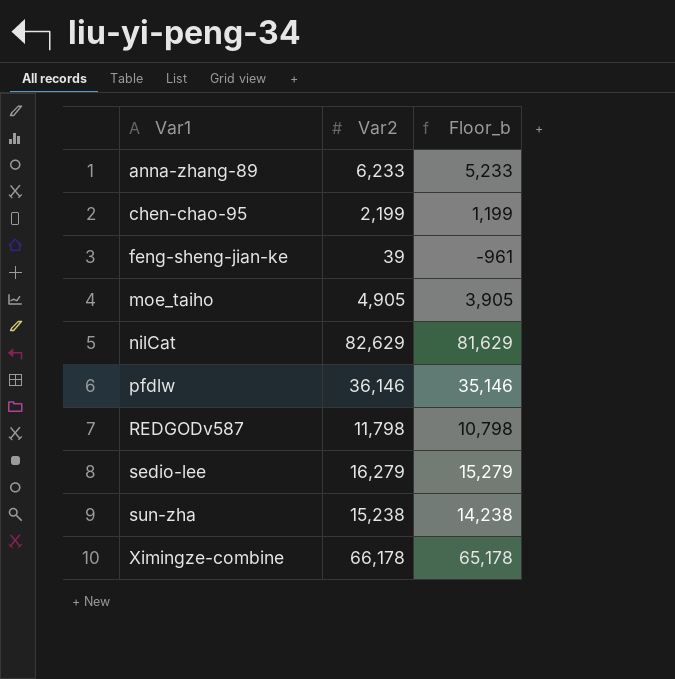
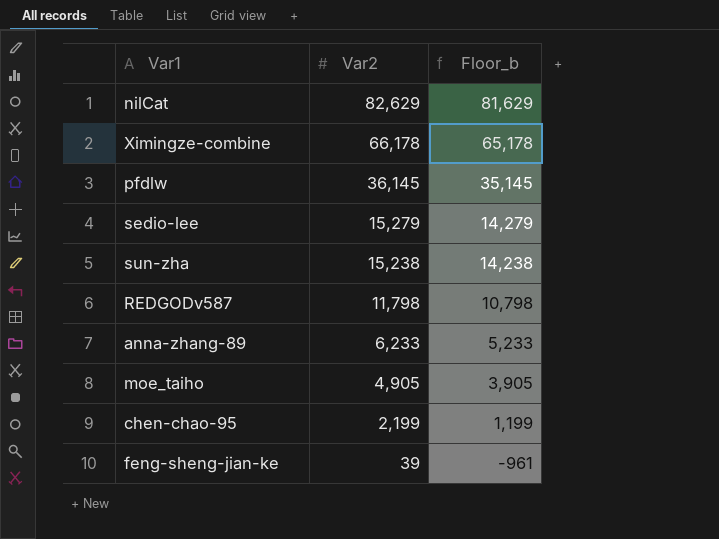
row order: Var1 ascending -> Var2 descending
pfdlw | Var2: 36,146 -> 36,145
pfdlw | Floor_b: 35,146 -> 35,145
sedio-lee | Var2: 16,279 -> 15,279
sedio-lee | Floor_b: 15,279 -> 14,279

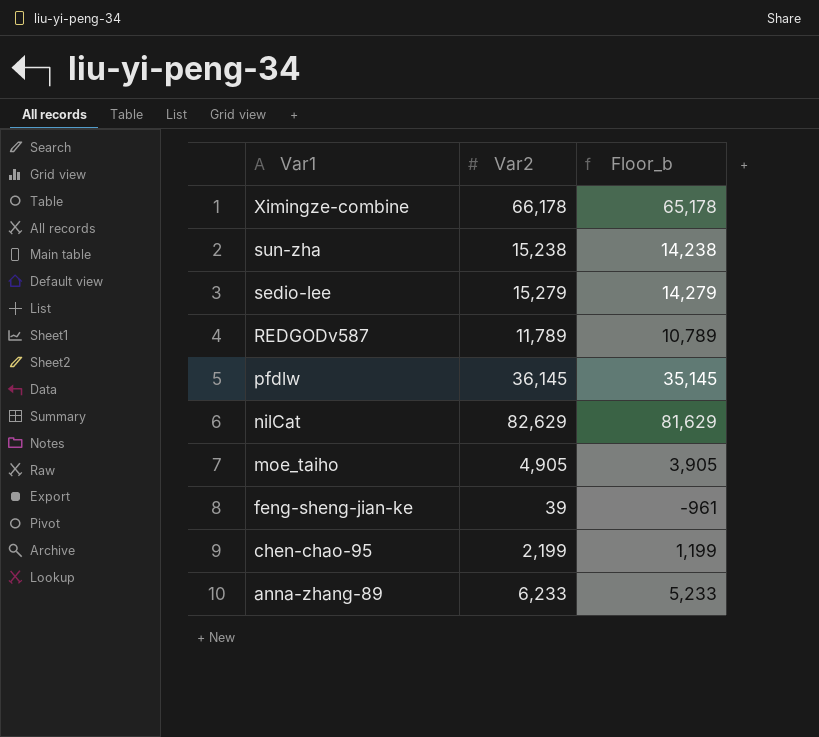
row order: Var2 descending -> Var1 descending
REDGODv587 | Var2: 11,798 -> 11,789
REDGODv587 | Floor_b: 10,798 -> 10,789

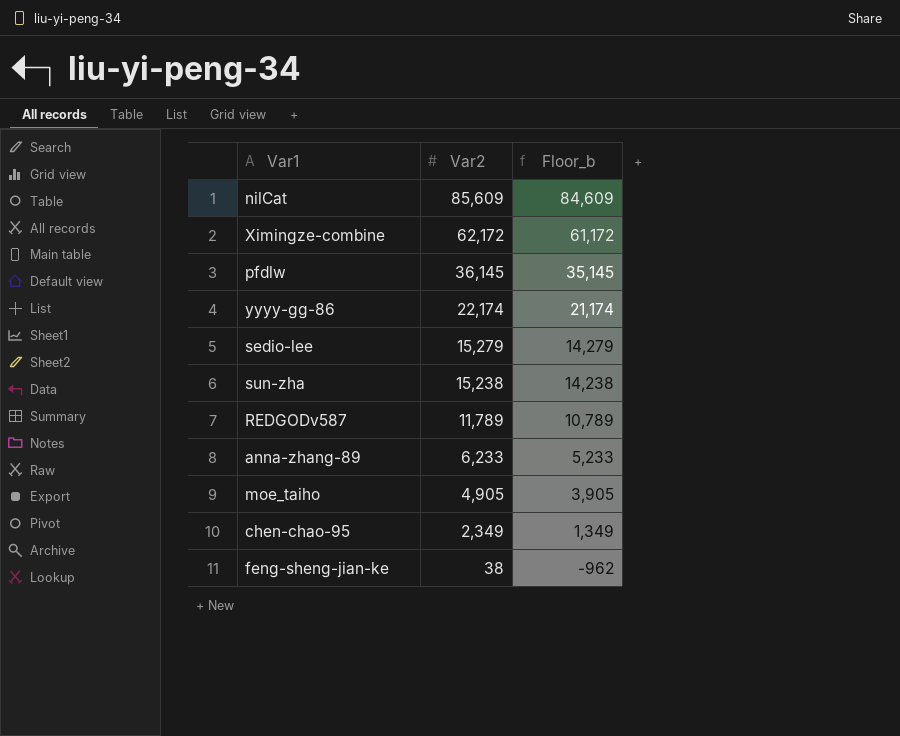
row order: Var1 descending -> Var2 descending
nilCat | Var2: 82,629 -> 85,609
nilCat | Floor_b: 81,629 -> 84,609
Ximingze-combine | Var2: 66,178 -> 62,172
Ximingze-combine | Floor_b: 65,178 -> 61,172
row yyyy-gg-86: none -> 22,174 | 21,174
chen-chao-95 | Var2: 2,199 -> 2,349
chen-chao-95 | Floor_b: 1,199 -> 1,349
feng-sheng-jian-ke | Var2: 39 -> 38
feng-sheng-jian-ke | Floor_b: -961 -> -962

